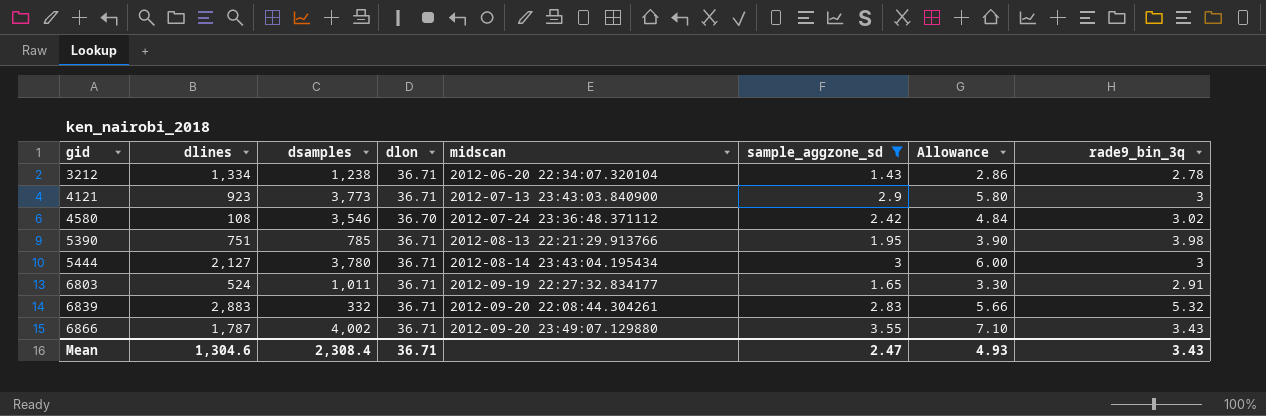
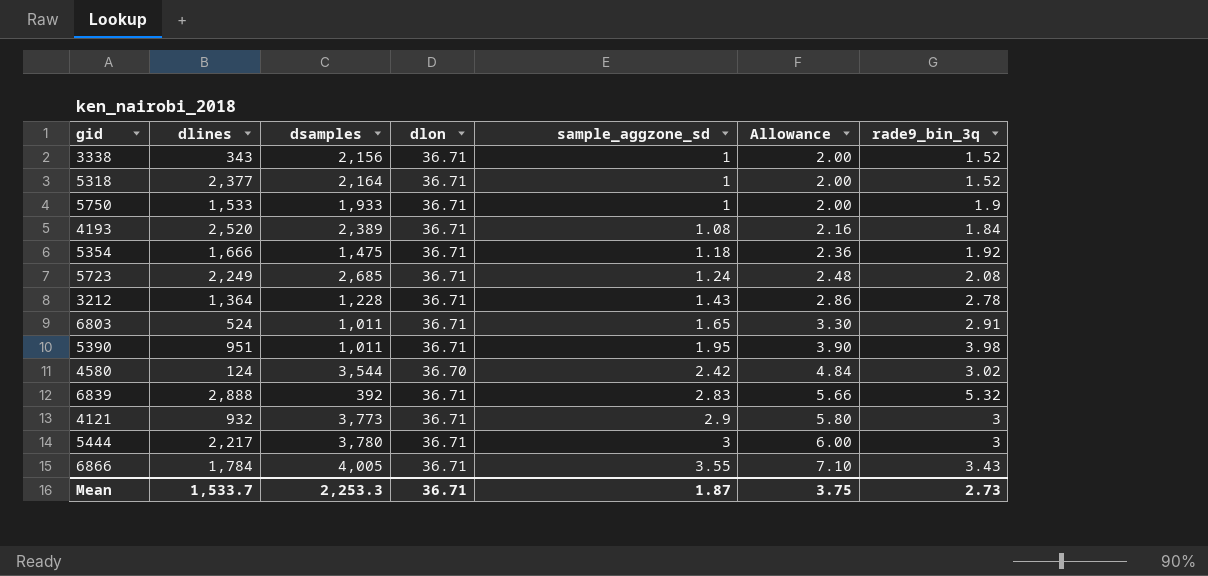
filter: sample_aggzone_sd >= 1.43 -> none
row order: gid ascending -> sample_aggzone_sd ascending
column midscan | position: 5 -> none
3212 | dlines: 1,334 -> 1,364
3212 | dsamples: 1,238 -> 1,228
5390 | dlines: 751 -> 951
5390 | dsamples: 785 -> 1,011
4580 | dlines: 108 -> 124
4580 | dsamples: 3,546 -> 3,544
6839 | dlines: 2,883 -> 2,888
6839 | dsamples: 332 -> 392
4121 | dlines: 923 -> 932
5444 | dlines: 2,127 -> 2,217
6866 | dlines: 1,787 -> 1,784
6866 | dsamples: 4,002 -> 4,005
Mean | dlines: 1,304.6 -> 1,533.7
Mean | dsamples: 2,308.4 -> 2,253.3
Mean | sample_aggzone_sd: 2.47 -> 1.87
Mean | Allowance: 4.93 -> 3.75
Mean | rade9_bin_3q: 3.43 -> 2.73

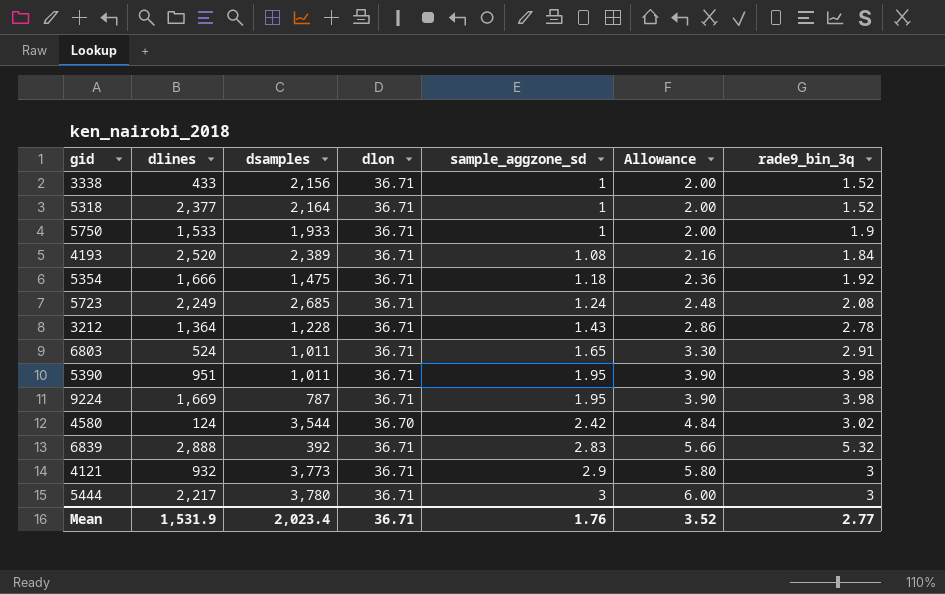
row 6866: 1,784 | 4,005 | 36.71 | 3.55 | 7.10 | 3.43 -> none
3338 | dlines: 343 -> 433
row 9224: none -> 1,669 | 787 | 36.71 | 1.95 | 3.90 | 3.98
Mean | dlines: 1,533.7 -> 1,531.9
Mean | dsamples: 2,253.3 -> 2,023.4
Mean | sample_aggzone_sd: 1.87 -> 1.76
Mean | Allowance: 3.75 -> 3.52
Mean | rade9_bin_3q: 2.73 -> 2.77

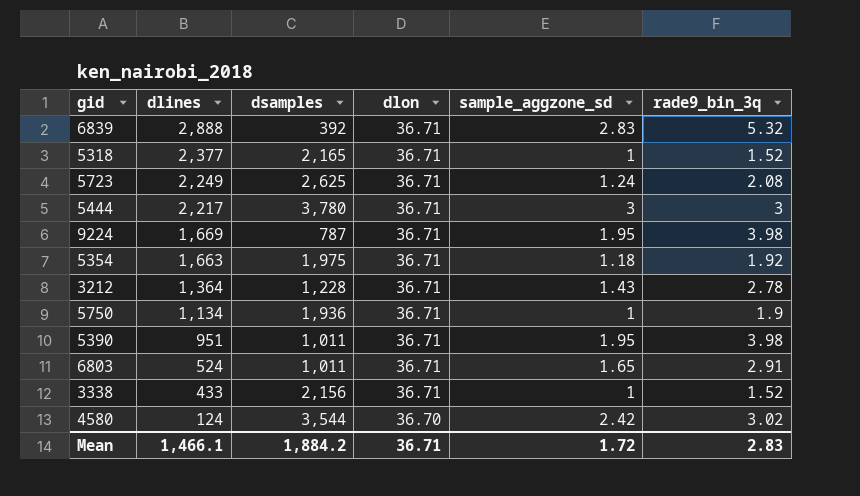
row order: sample_aggzone_sd ascending -> dlines descending
column Allowance | formula: [sample_aggzone_sd] * 2 -> none
row 4193: 2,520 | 2,389 | 36.71 | 1.08 | 2.16 | 1.84 -> none
row 4121: 932 | 3,773 | 36.71 | 2.9 | 5.80 | 3 -> none
5318 | dsamples: 2,164 -> 2,165
5723 | dsamples: 2,685 -> 2,625
5354 | dlines: 1,666 -> 1,663
5354 | dsamples: 1,475 -> 1,975
5750 | dlines: 1,533 -> 1,134
5750 | dsamples: 1,933 -> 1,936
Mean | dlines: 1,531.9 -> 1,466.1
Mean | dsamples: 2,023.4 -> 1,884.2
Mean | sample_aggzone_sd: 1.76 -> 1.72
Mean | rade9_bin_3q: 2.77 -> 2.83

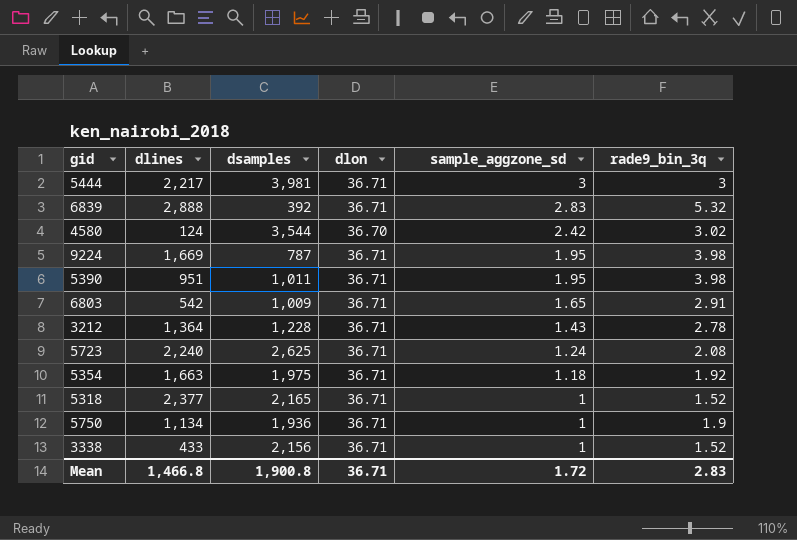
row order: dlines descending -> sample_aggzone_sd descending
5444 | dsamples: 3,780 -> 3,981
6803 | dlines: 524 -> 542
6803 | dsamples: 1,011 -> 1,009
5723 | dlines: 2,249 -> 2,240
Mean | dlines: 1,466.1 -> 1,466.8
Mean | dsamples: 1,884.2 -> 1,900.8

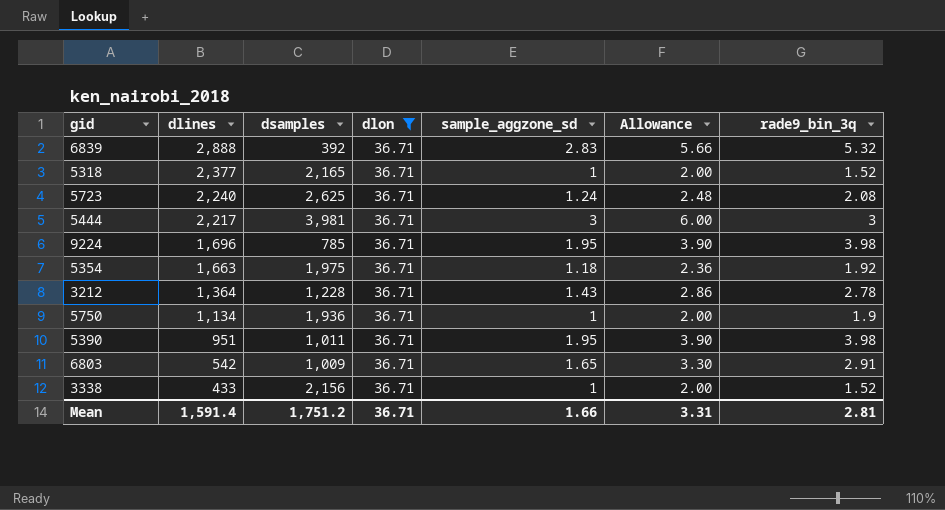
filter: none -> dlon = 36.71
row order: sample_aggzone_sd descending -> dlines descending
column Allowance | formula: none -> [sample_aggzone_sd] * 2
9224 | dlines: 1,669 -> 1,696
9224 | dsamples: 787 -> 785
Mean | dlines: 1,466.8 -> 1,591.4
Mean | dsamples: 1,900.8 -> 1,751.2
Mean | sample_aggzone_sd: 1.72 -> 1.66
Mean | rade9_bin_3q: 2.83 -> 2.81

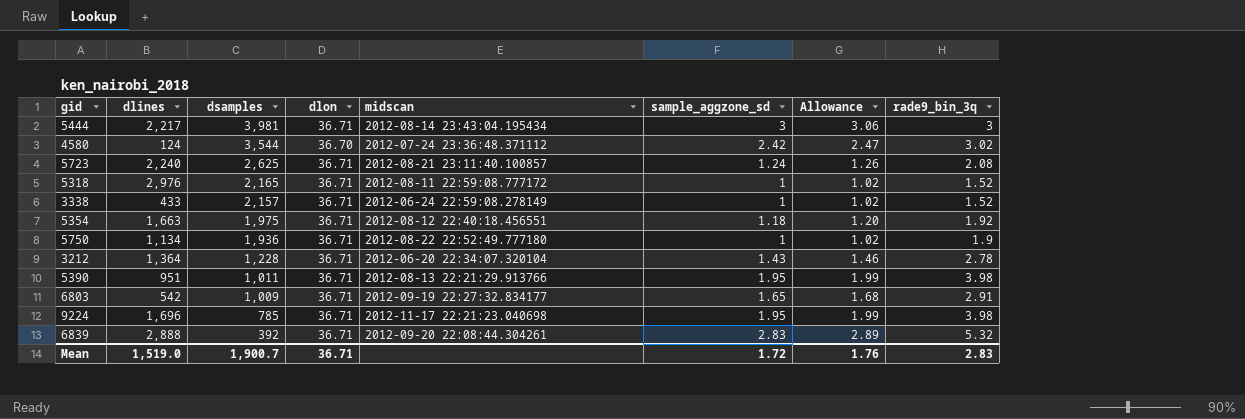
filter: dlon = 36.71 -> none
row order: dlines descending -> dsamples descending
column midscan | position: none -> 5
column Allowance | formula: [sample_aggzone_sd] * 2 -> [sample_aggzone_sd] * 1.02
5318 | dlines: 2,377 -> 2,976
3338 | dsamples: 2,156 -> 2,157
Mean | dlines: 1,591.4 -> 1,519.0
Mean | dsamples: 1,751.2 -> 1,900.7
Mean | sample_aggzone_sd: 1.66 -> 1.72
Mean | Allowance: 3.31 -> 1.76
Mean | rade9_bin_3q: 2.81 -> 2.83

